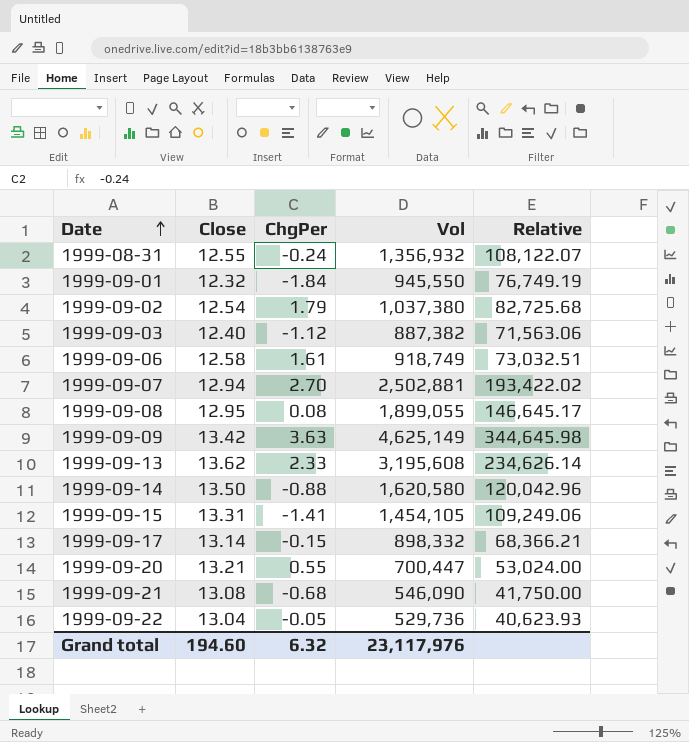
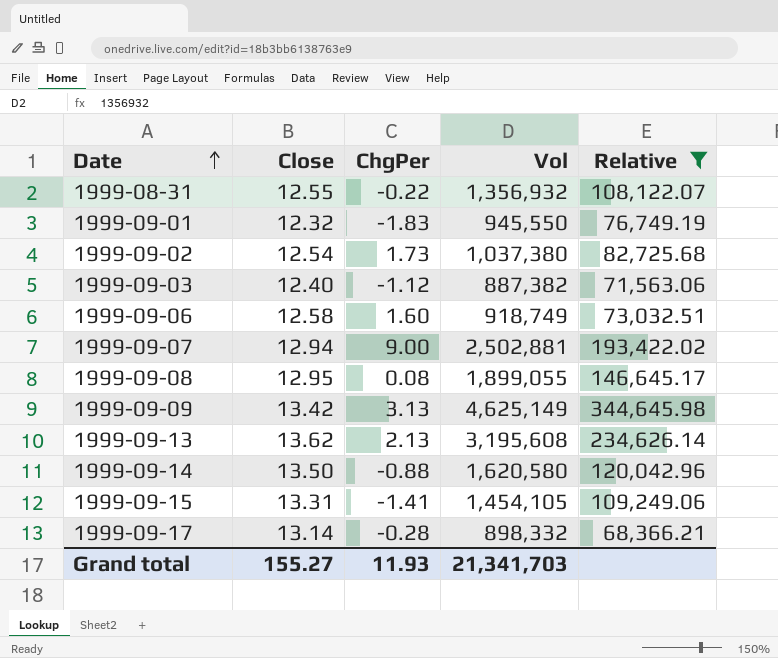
filter: none -> Relative >= 68,366.21
1999-08-31 | ChgPer: -0.24 -> -0.22
1999-09-01 | ChgPer: -1.84 -> -1.83
1999-09-02 | ChgPer: 1.79 -> 1.73
1999-09-06 | ChgPer: 1.61 -> 1.60
1999-09-07 | ChgPer: 2.70 -> 9.00
1999-09-09 | ChgPer: 3.63 -> 3.13
1999-09-13 | ChgPer: 2.33 -> 2.13
1999-09-17 | ChgPer: -0.15 -> -0.28
Grand total | Close: 194.60 -> 155.27
Grand total | ChgPer: 6.32 -> 11.93
Grand total | Vol: 23,117,976 -> 21,341,703

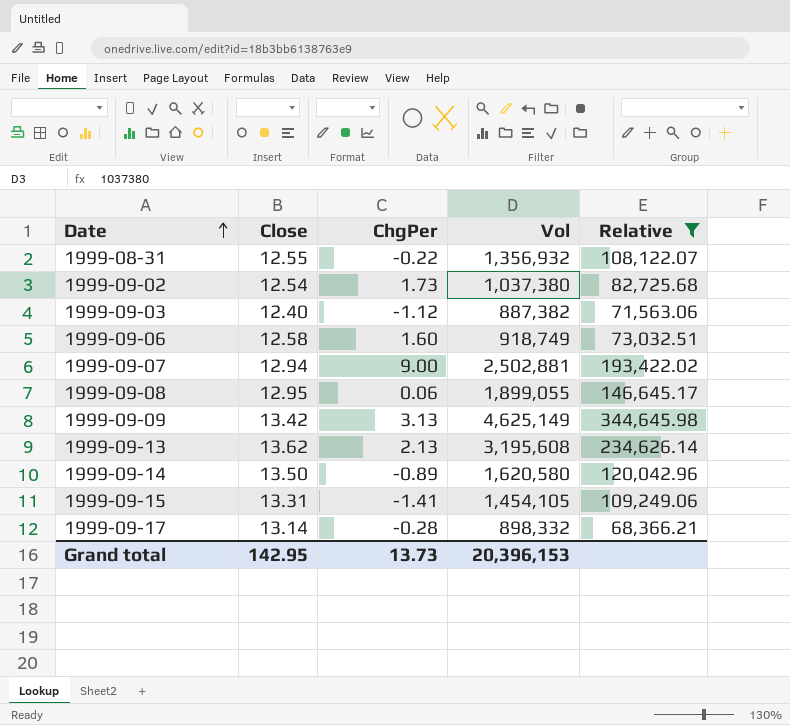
row 1999-09-01: 12.32 | -1.83 | 945,550 | 76,749.19 -> none
1999-09-08 | ChgPer: 0.08 -> 0.06
1999-09-14 | ChgPer: -0.88 -> -0.89
Grand total | Close: 155.27 -> 142.95
Grand total | ChgPer: 11.93 -> 13.73
Grand total | Vol: 21,341,703 -> 20,396,153

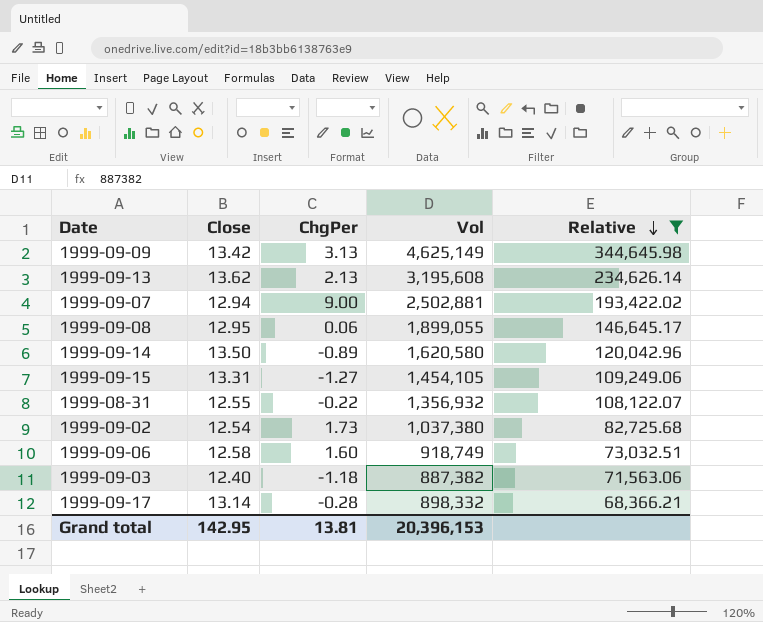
row order: Date ascending -> Relative descending
1999-09-15 | ChgPer: -1.41 -> -1.27
1999-09-03 | ChgPer: -1.12 -> -1.18
Grand total | ChgPer: 13.73 -> 13.81

